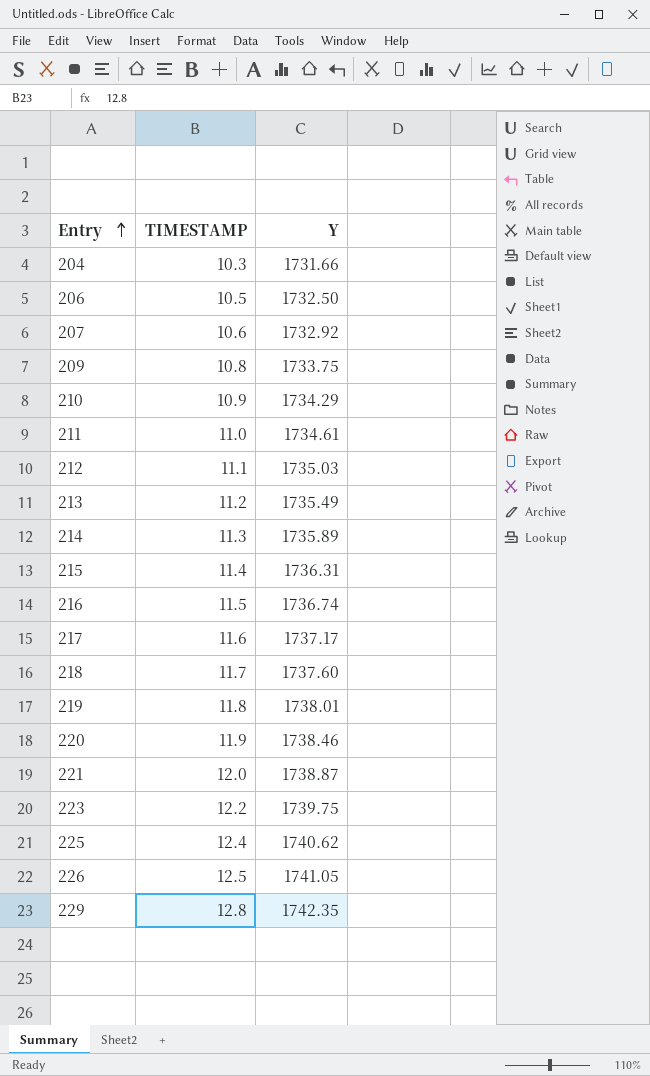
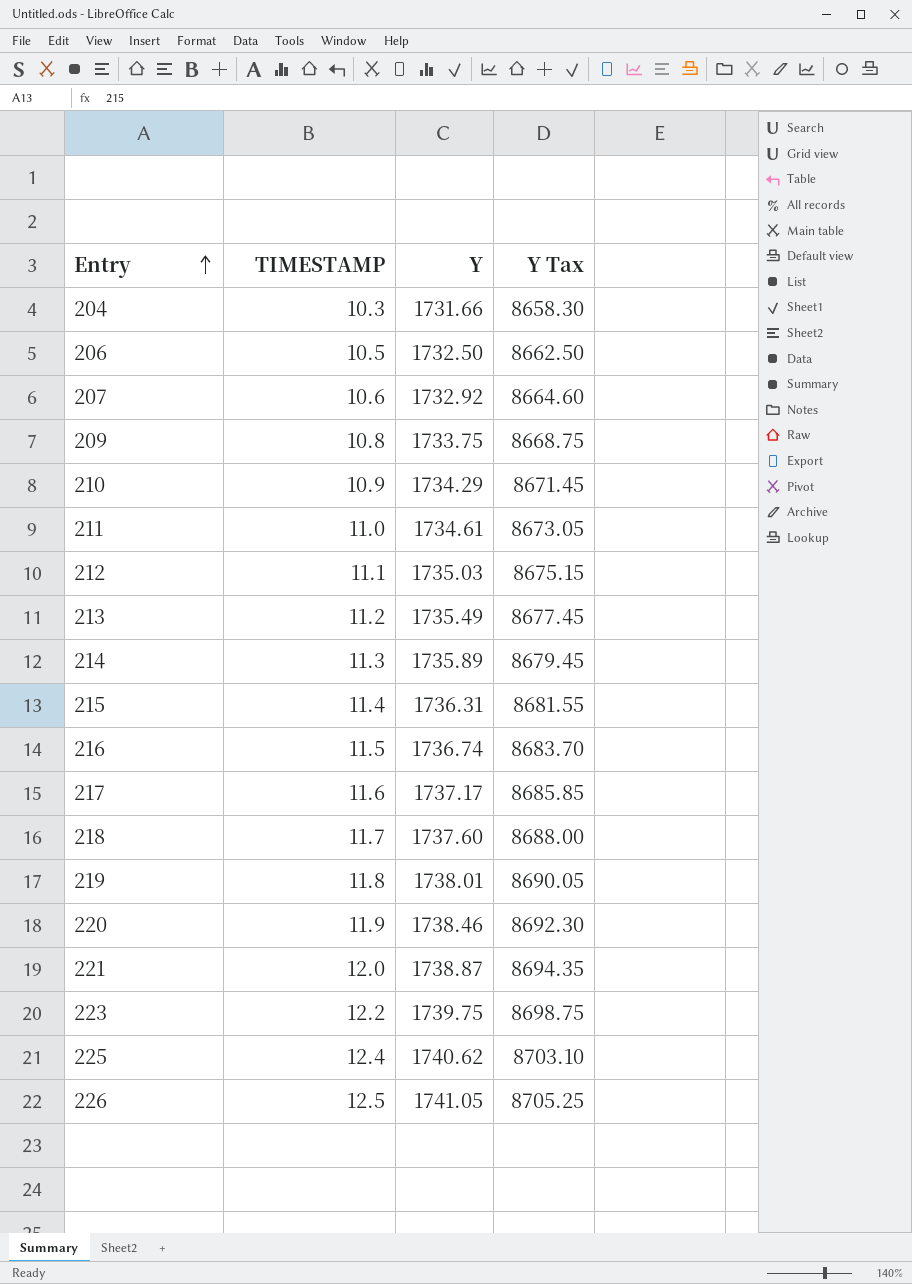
column Y Tax | formula: none -> [Y] * 5
row 229: 12.8 | 1742.35 -> none

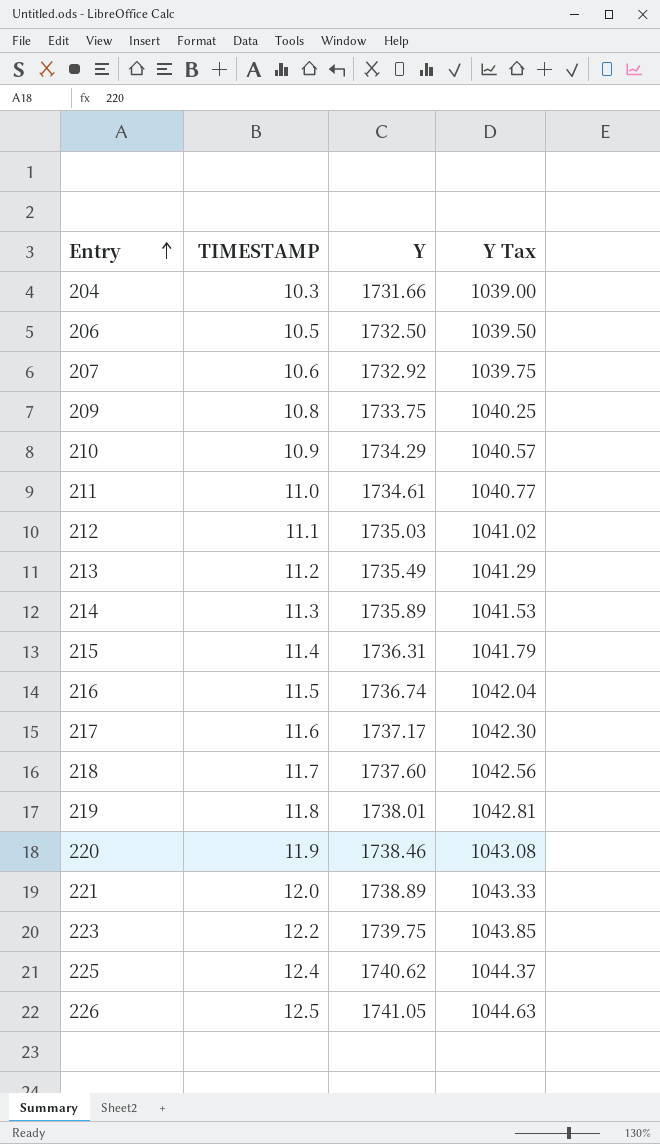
column Y Tax | formula: [Y] * 5 -> [Y] * 0.6
221 | Y: 1738.87 -> 1738.89

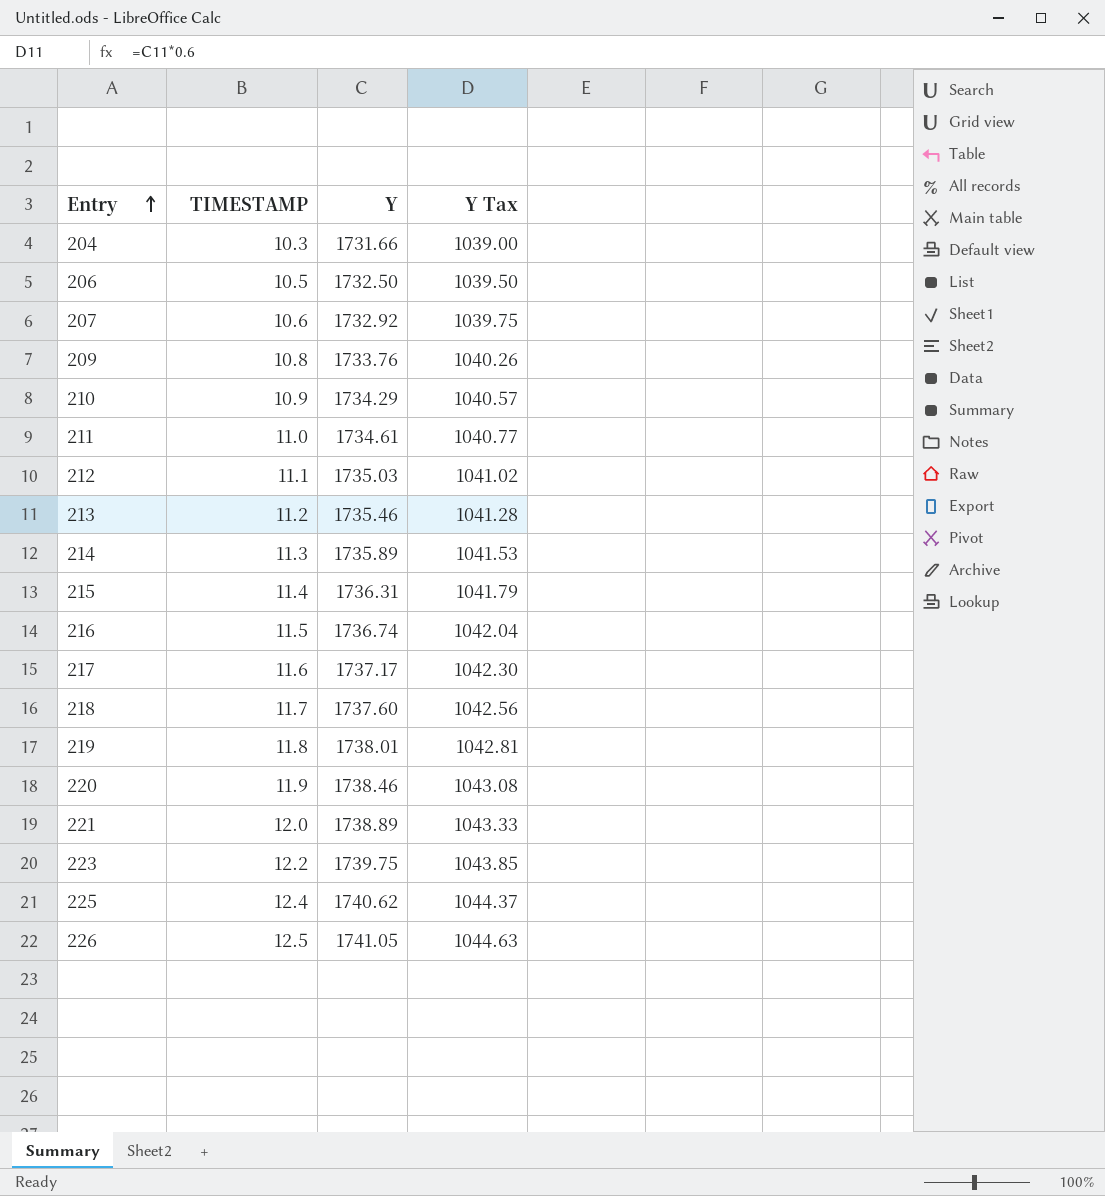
209 | Y: 1733.75 -> 1733.76
209 | Y Tax: 1040.25 -> 1040.26
213 | Y: 1735.49 -> 1735.46
213 | Y Tax: 1041.29 -> 1041.28

